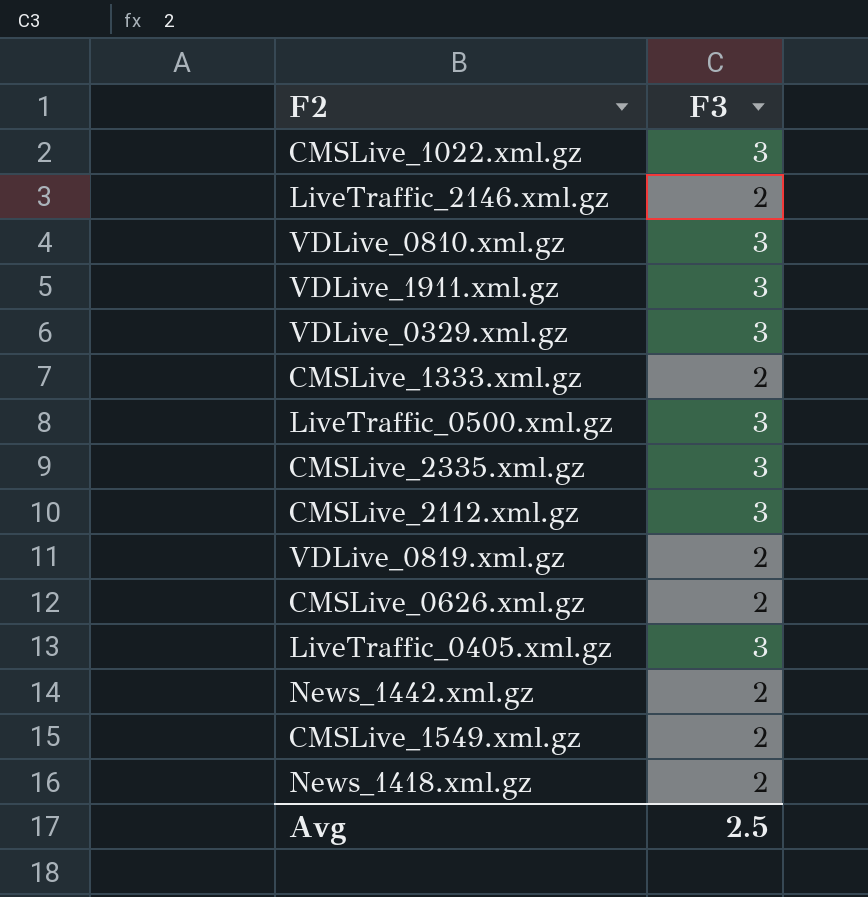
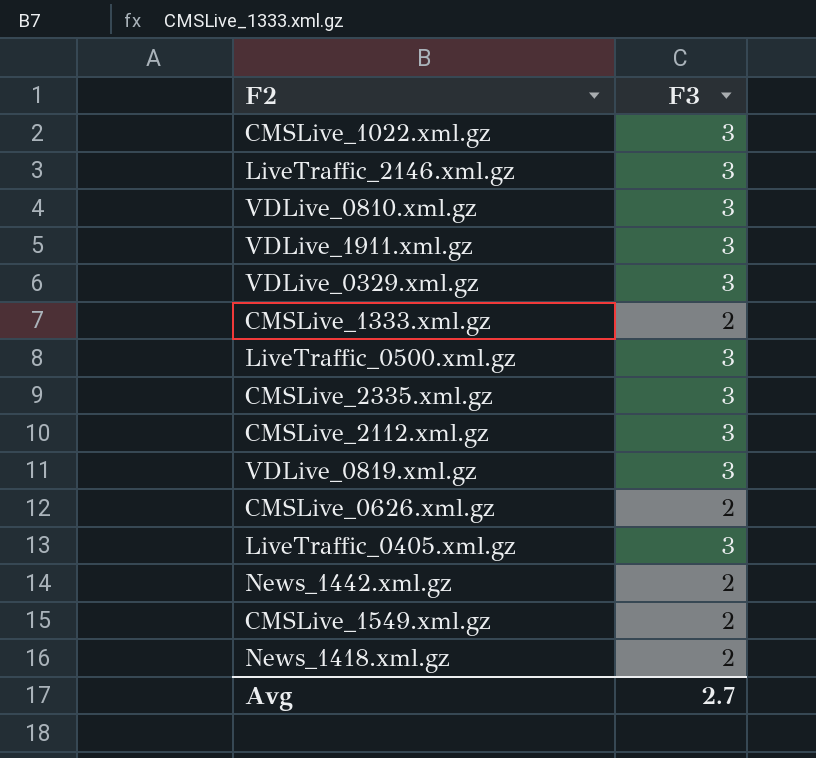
LiveTraffic_2146.xml.gz | F3: 2 -> 3
VDLive_0819.xml.gz | F3: 2 -> 3
Avg | F3: 2.5 -> 2.7

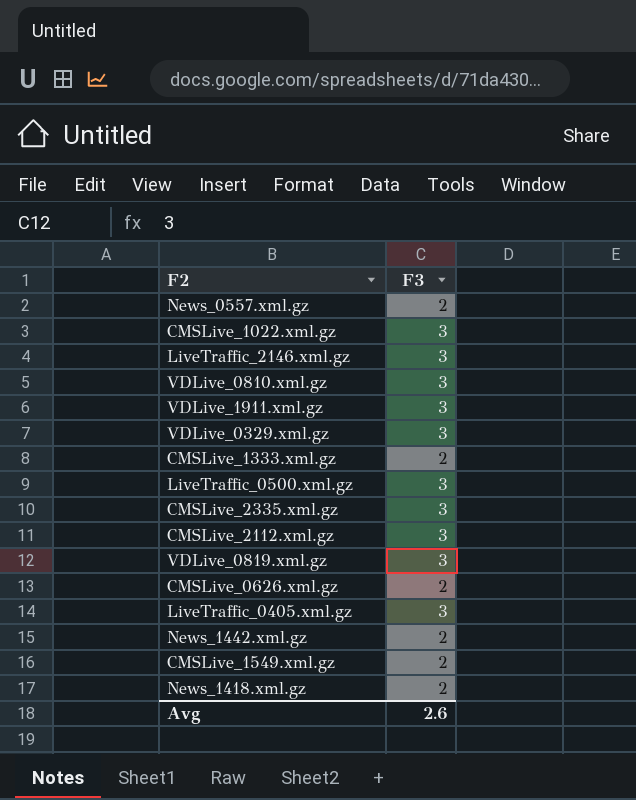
row News_0557.xml.gz: none -> 2
Avg | F3: 2.7 -> 2.6

